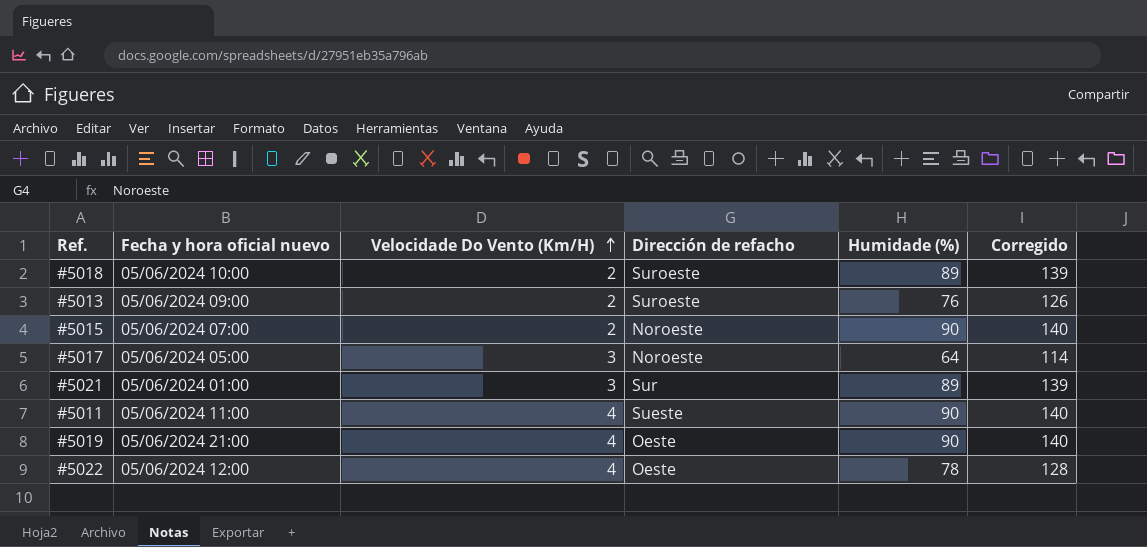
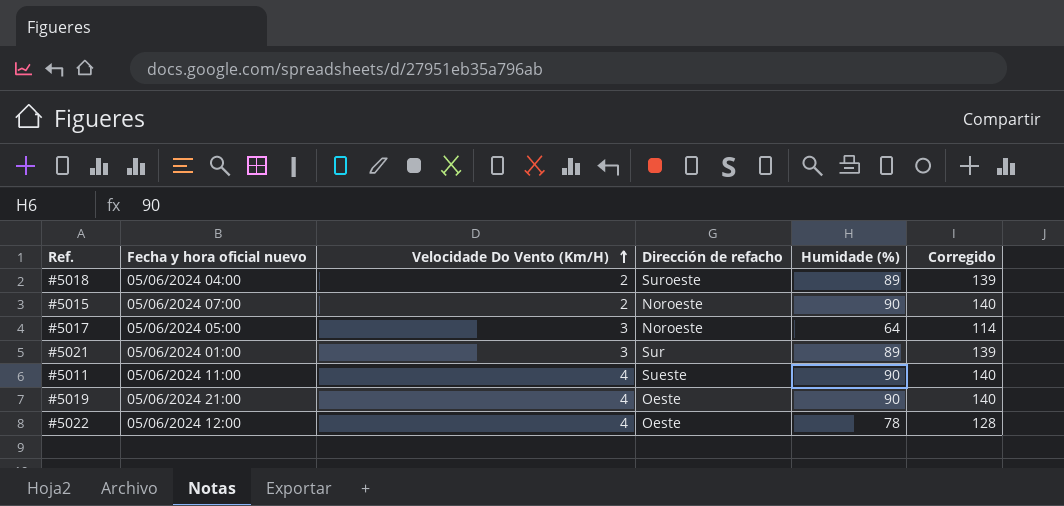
row #5013: 05/06/2024 09:00 | 2 | Suroeste | 76 | 126 -> none
#5018 | Fecha y hora oficial nuevo: 05/06/2024 10:00 -> 05/06/2024 04:00

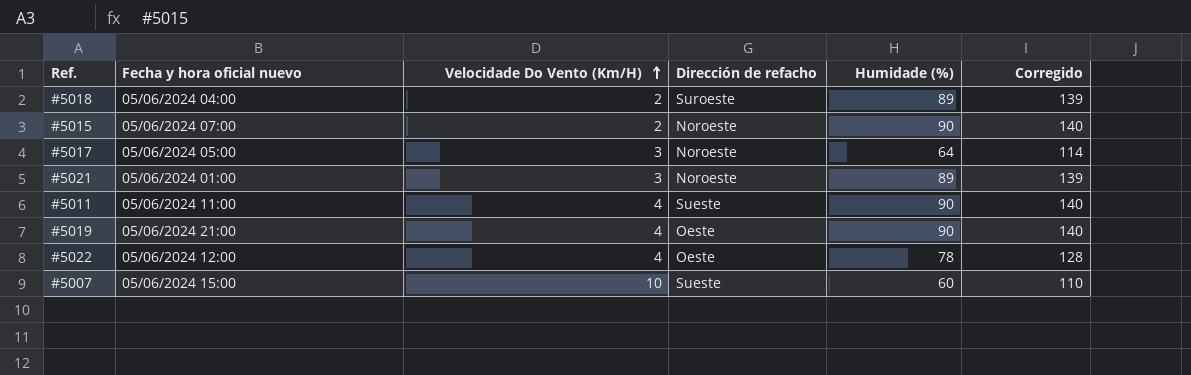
#5021 | Dirección de refacho: Sur -> Noroeste
row #5007: none -> 05/06/2024 15:00 | 10 | Sueste | 60 | 110

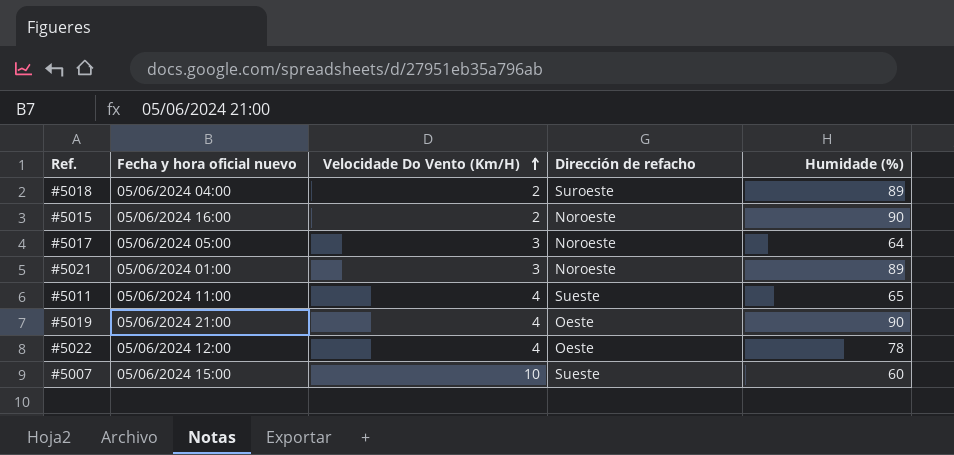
column Corregido | formula: [Humidade (%)] + 50 -> none
#5015 | Fecha y hora oficial nuevo: 05/06/2024 07:00 -> 05/06/2024 16:00
#5011 | Humidade (%): 90 -> 65

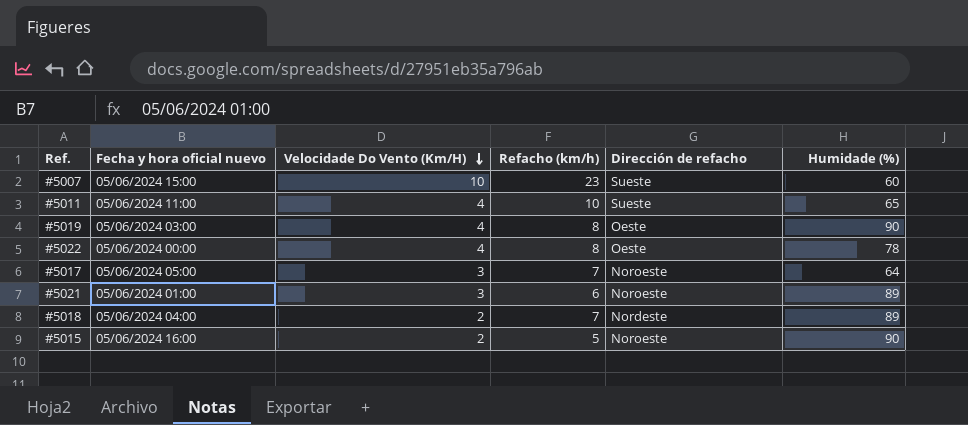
row order: Velocidade Do Vento (Km/H) ascending -> Velocidade Do Vento (Km/H) descending
column Refacho (km/h) | position: none -> 4
#5019 | Fecha y hora oficial nuevo: 05/06/2024 21:00 -> 05/06/2024 03:00
#5022 | Fecha y hora oficial nuevo: 05/06/2024 12:00 -> 05/06/2024 00:00
#5018 | Dirección de refacho: Suroeste -> Nordeste

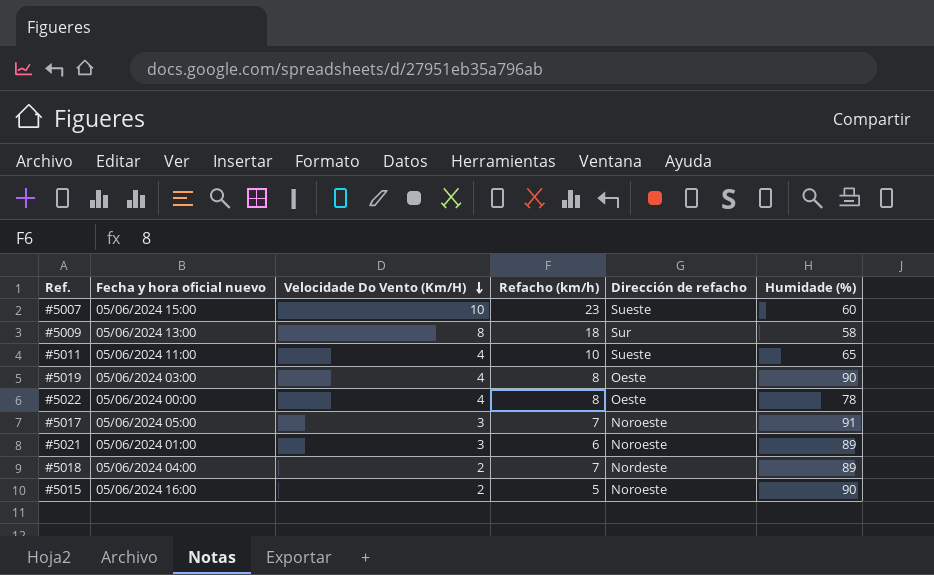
row #5009: none -> 05/06/2024 13:00 | 8 | 18 | Sur | 58
#5017 | Humidade (%): 64 -> 91

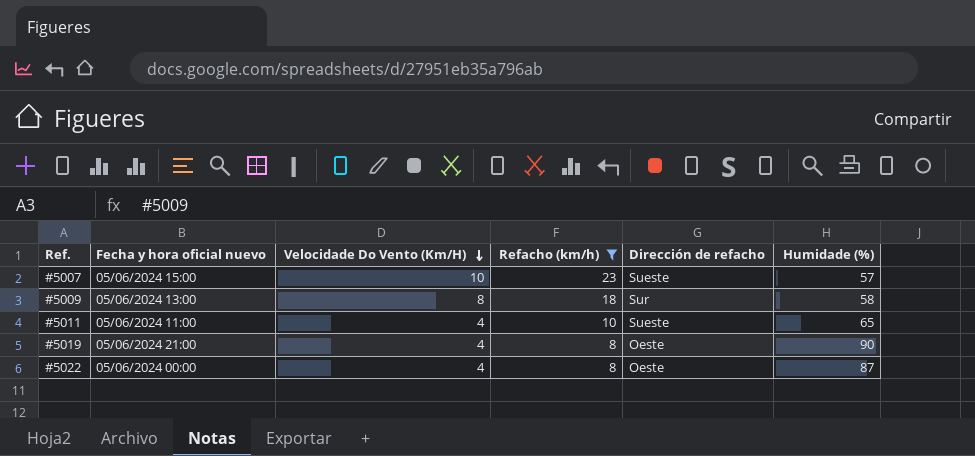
filter: none -> Refacho (km/h) >= 8
#5007 | Humidade (%): 60 -> 57
#5019 | Fecha y hora oficial nuevo: 05/06/2024 03:00 -> 05/06/2024 21:00
#5022 | Humidade (%): 78 -> 87

